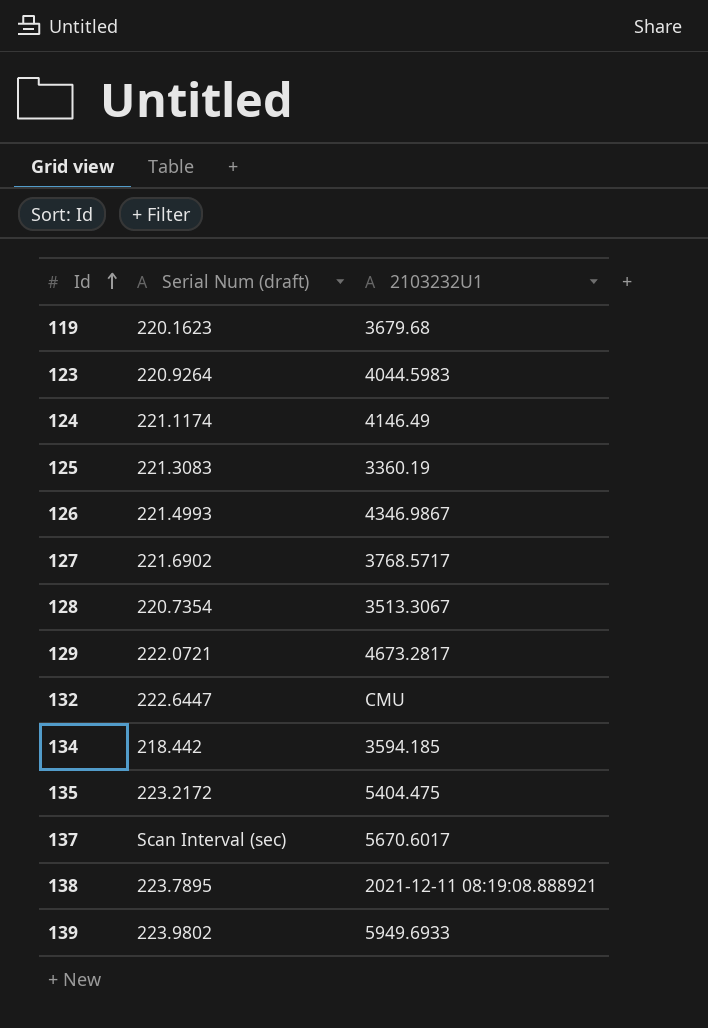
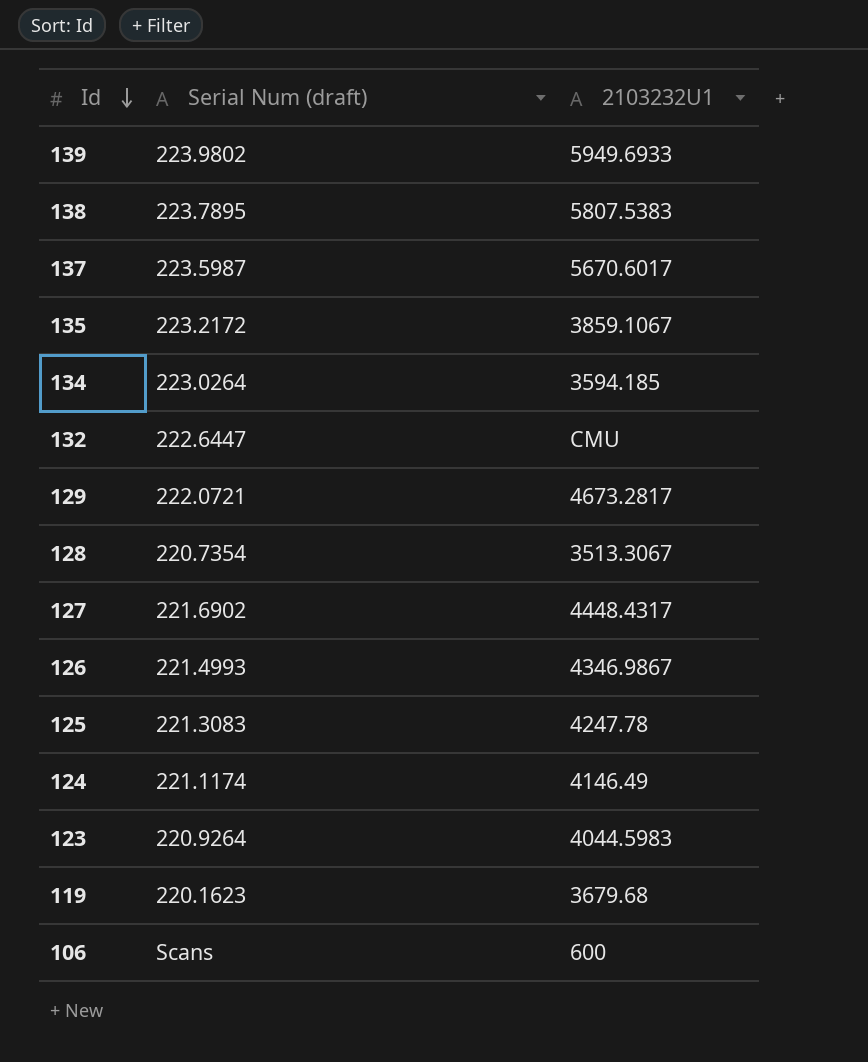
row order: Id ascending -> Id descending
138 | 2103232U1: 2021-12-11 08:19:08.888921 -> 5807.5383
137 | Serial Num (draft): Scan Interval (sec) -> 223.5987
135 | 2103232U1: 5404.475 -> 3859.1067
134 | Serial Num (draft): 218.442 -> 223.0264
127 | 2103232U1: 3768.5717 -> 4448.4317
125 | 2103232U1: 3360.19 -> 4247.78
row 106: none -> Scans | 600

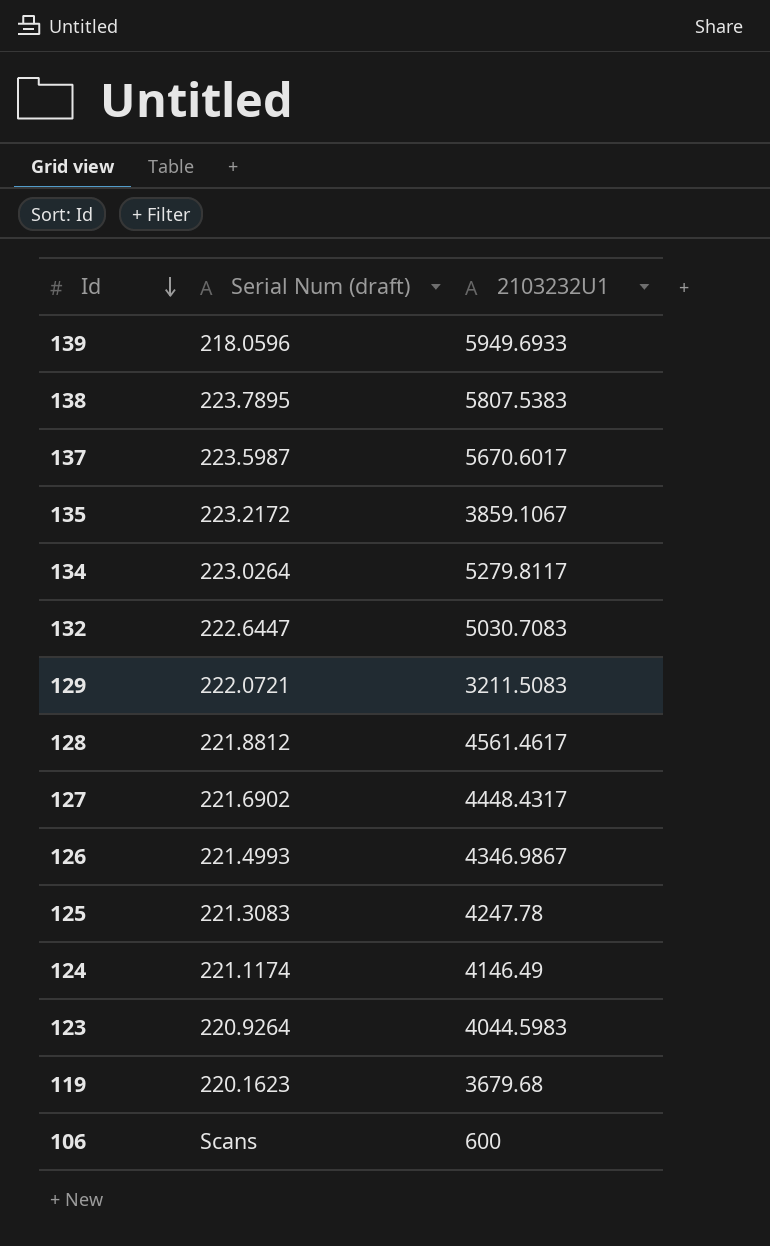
139 | Serial Num (draft): 223.9802 -> 218.0596
134 | 2103232U1: 3594.185 -> 5279.8117
132 | 2103232U1: CMU -> 5030.7083
129 | 2103232U1: 4673.2817 -> 3211.5083
128 | Serial Num (draft): 220.7354 -> 221.8812
128 | 2103232U1: 3513.3067 -> 4561.4617

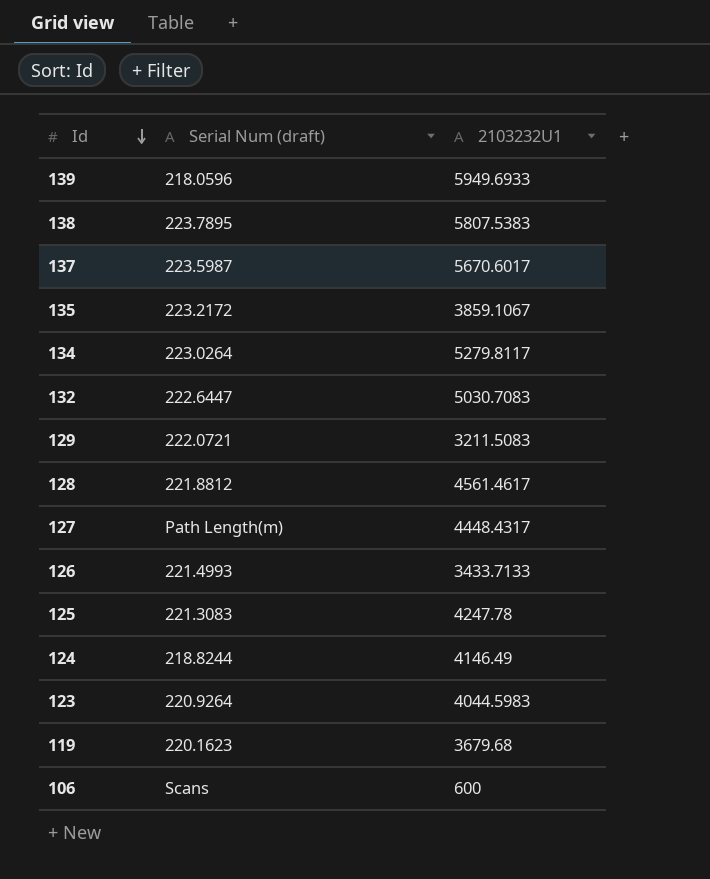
127 | Serial Num (draft): 221.6902 -> Path Length(m)
126 | 2103232U1: 4346.9867 -> 3433.7133
124 | Serial Num (draft): 221.1174 -> 218.8244

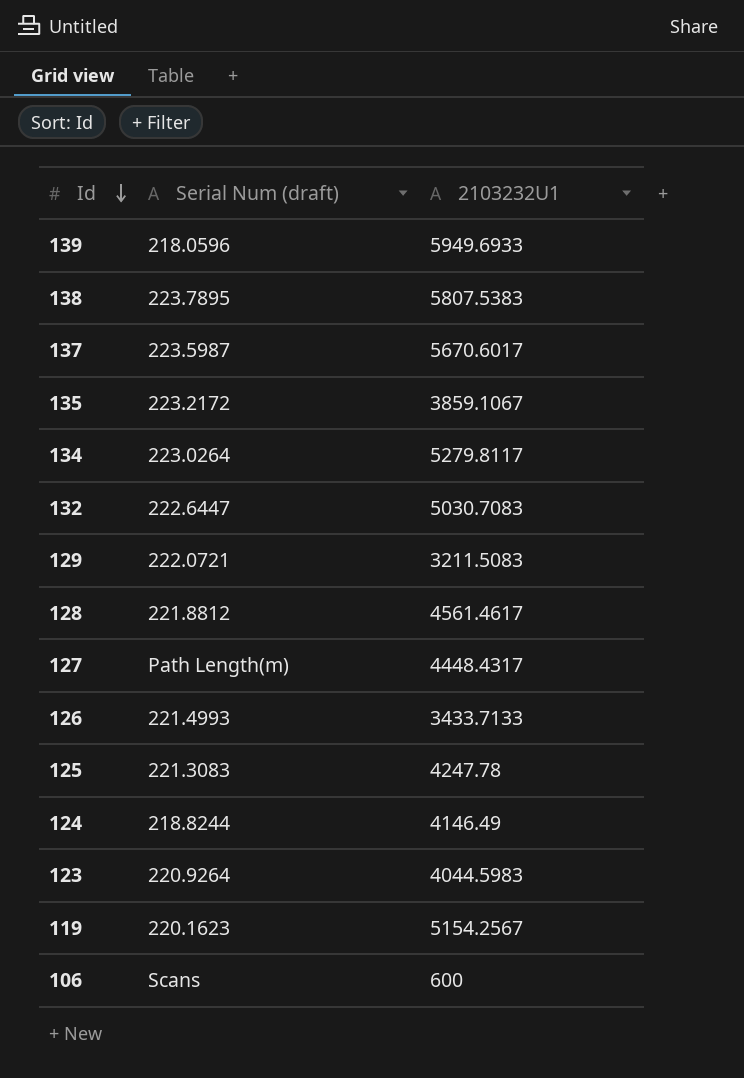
119 | 2103232U1: 3679.68 -> 5154.2567

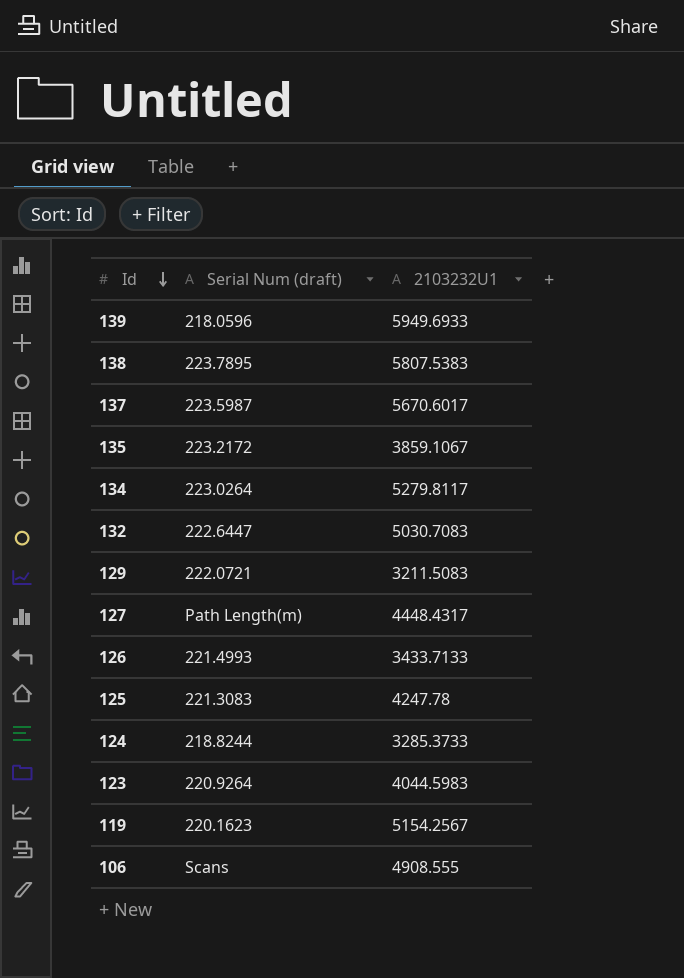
row 128: 221.8812 | 4561.4617 -> none
124 | 2103232U1: 4146.49 -> 3285.3733
106 | 2103232U1: 600 -> 4908.555

